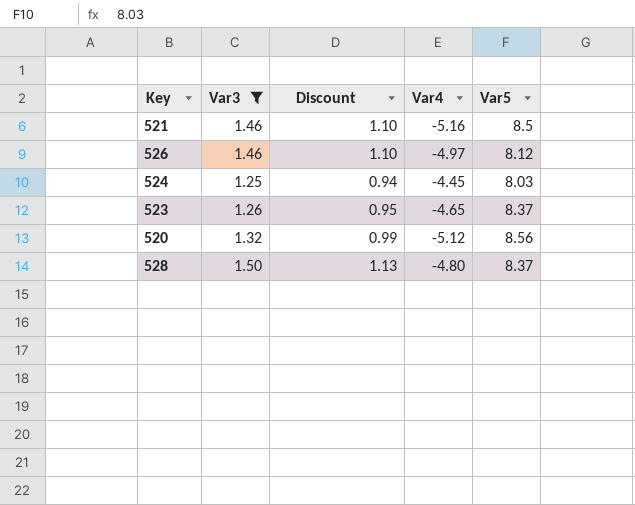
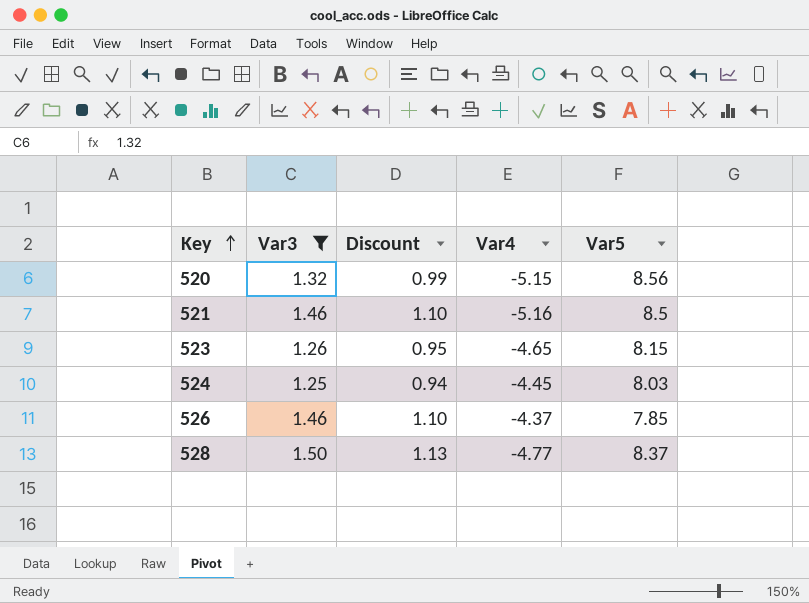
row order: none -> Key ascending
520 | Var4: -5.12 -> -5.15
523 | Var5: 8.37 -> 8.15
526 | Var4: -4.97 -> -4.37
526 | Var5: 8.12 -> 7.85
528 | Var4: -4.80 -> -4.77

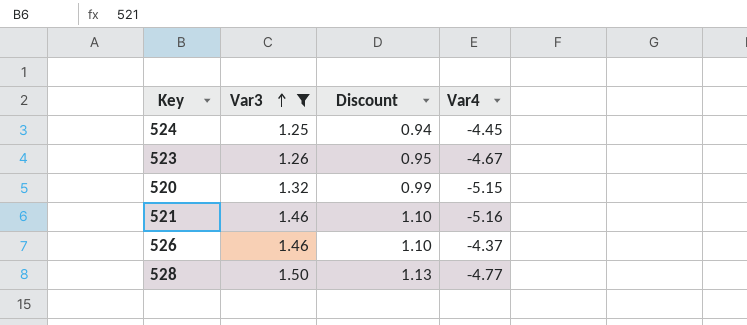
row order: Key ascending -> Var3 ascending
column Var5 | position: 5 -> none
523 | Var4: -4.65 -> -4.67

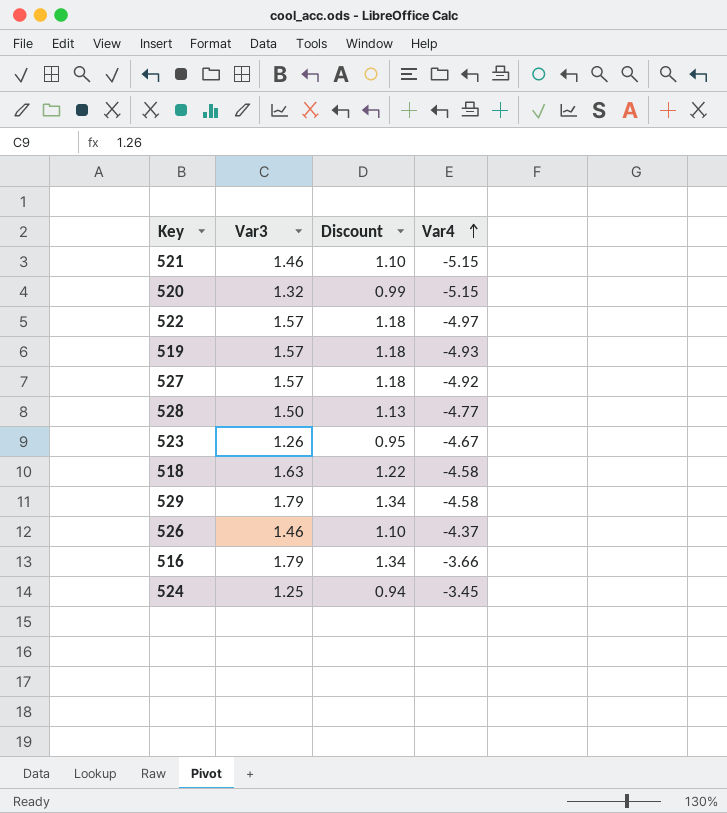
filter: Var3 <= 1.50 -> none
row order: Var3 ascending -> Var4 ascending
521 | Var4: -5.16 -> -5.15
524 | Var4: -4.45 -> -3.45

